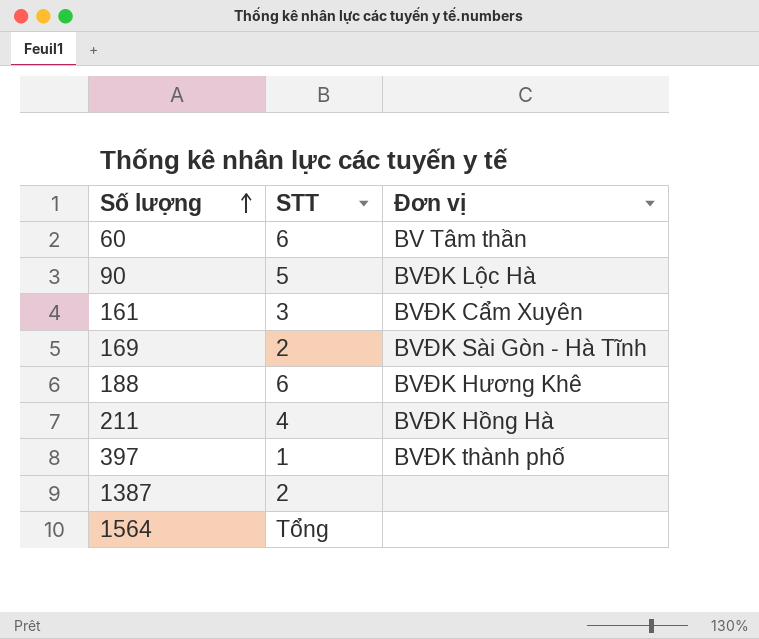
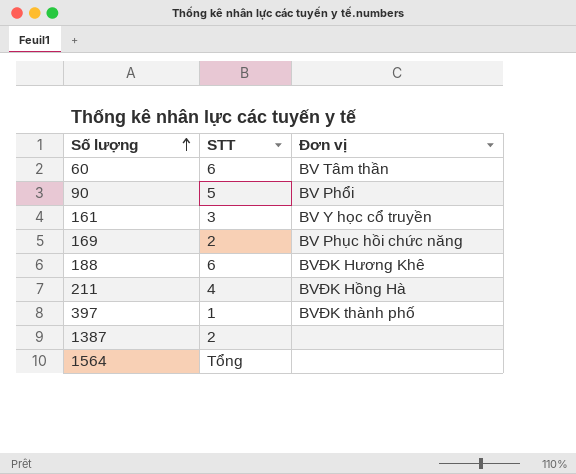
90 | Đơn vị: BVĐK Lộc Hà -> BV Phổi
161 | Đơn vị: BVĐK Cẩm Xuyên -> BV Y học cổ truyền
169 | Đơn vị: BVĐK Sài Gòn - Hà Tĩnh -> BV Phục hồi chức năng

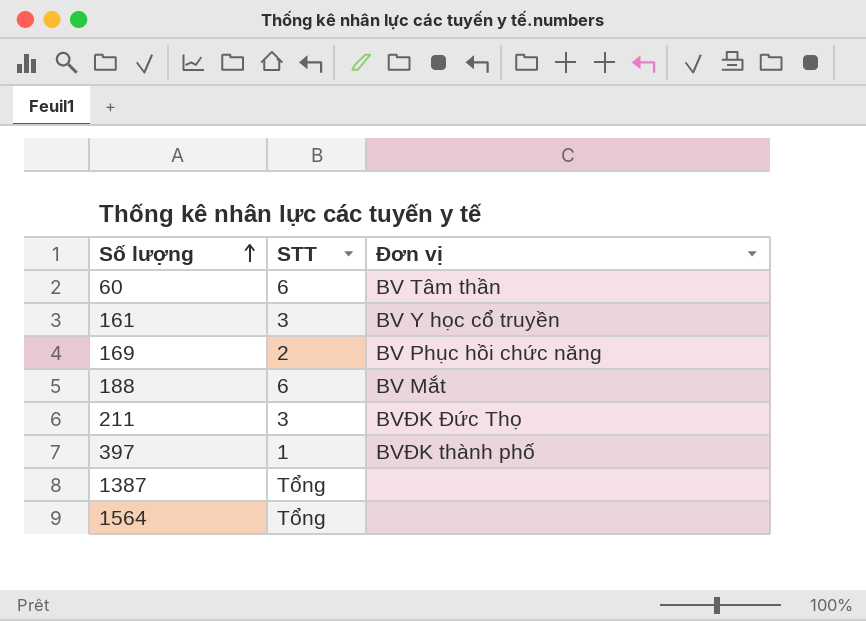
row 90: 5 | BV Phổi -> none
188 | Đơn vị: BVĐK Hương Khê -> BV Mắt
211 | STT: 4 -> 3
211 | Đơn vị: BVĐK Hồng Hà -> BVĐK Đức Thọ
1387 | STT: 2 -> Tổng

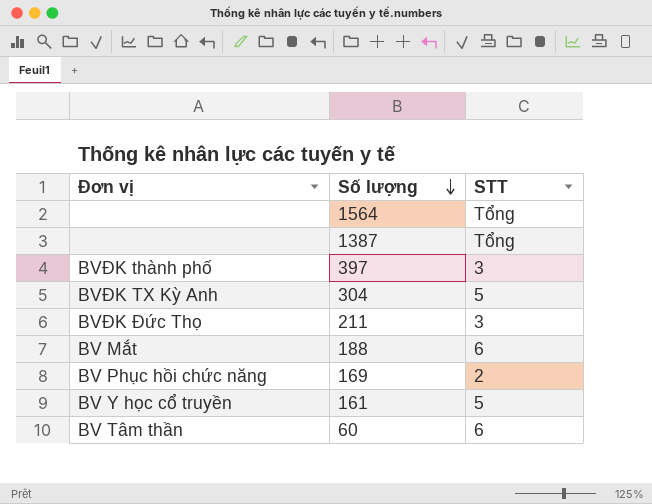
row order: Số lượng ascending -> Số lượng descending
column Đơn vị | position: 3 -> 1
397 | STT: 1 -> 3
row 304: none -> BVĐK TX Kỳ Anh | 5
161 | STT: 3 -> 5

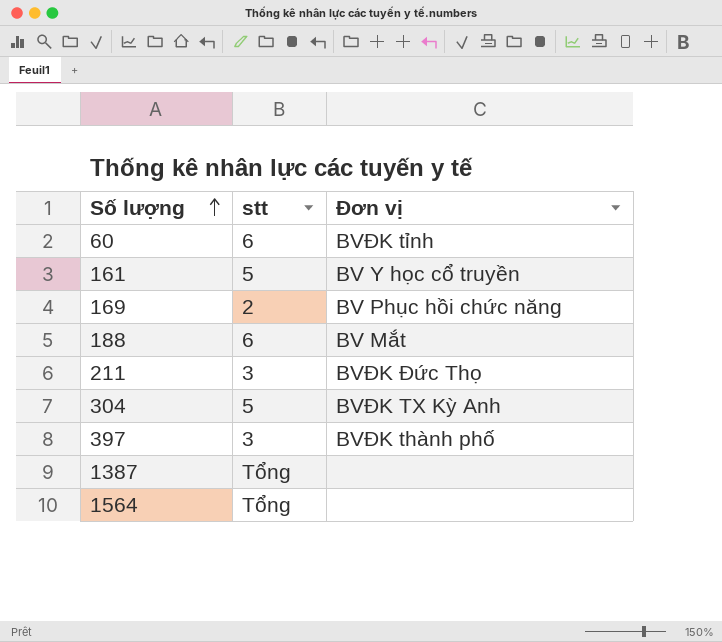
row order: Số lượng descending -> Số lượng ascending
column name: STT -> stt
column Đơn vị | position: 1 -> 3
60 | Đơn vị: BV Tâm thần -> BVĐK tỉnh

